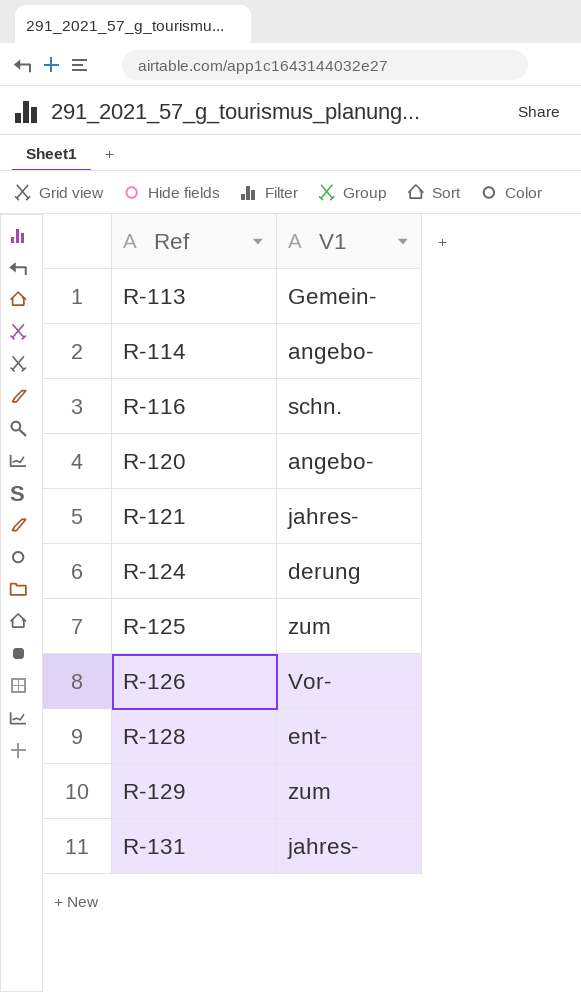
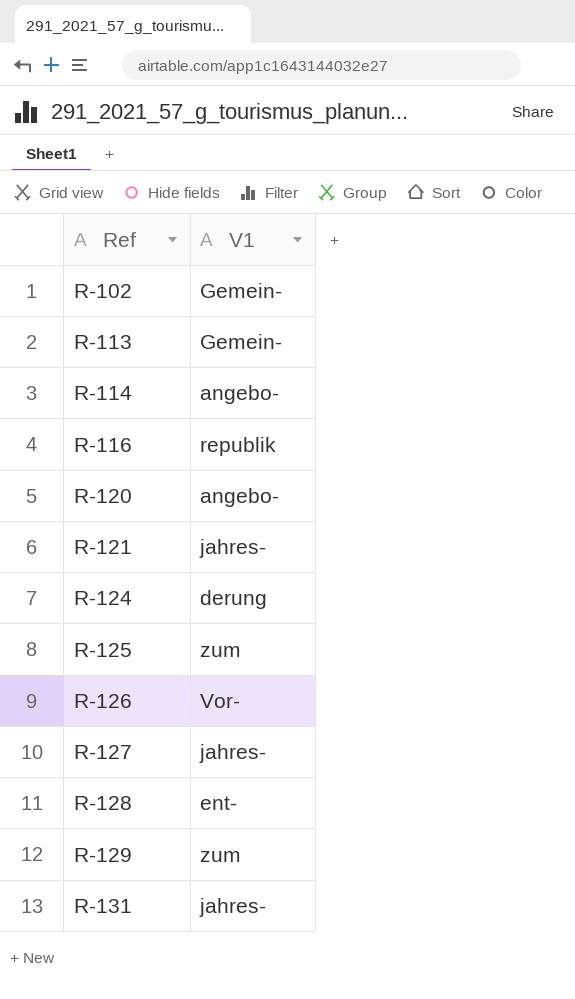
row R-102: none -> Gemein-
R-116 | V1: schn. -> republik
row R-127: none -> jahres-

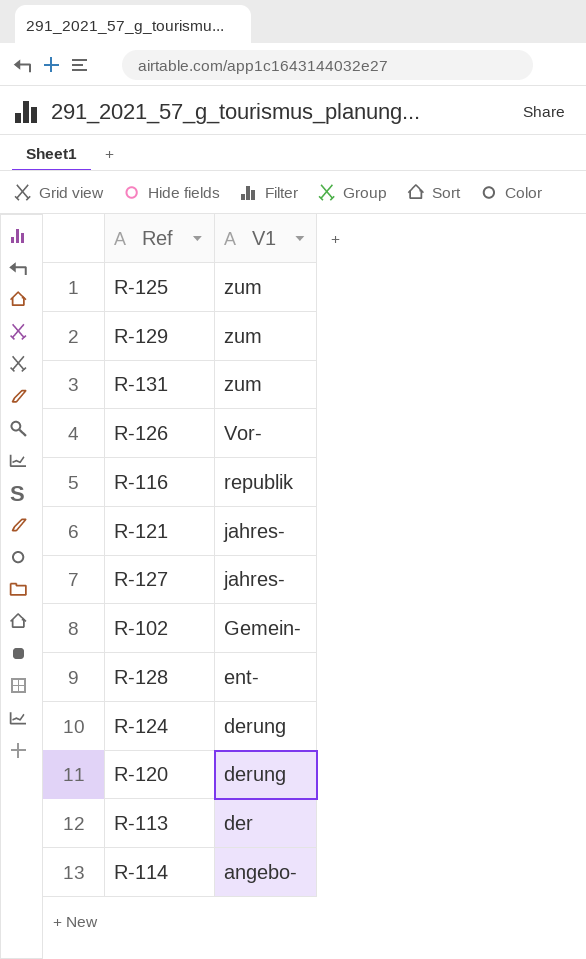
row order: Ref ascending -> V1 descending
R-131 | V1: jahres- -> zum
R-120 | V1: angebo- -> derung
R-113 | V1: Gemein- -> der

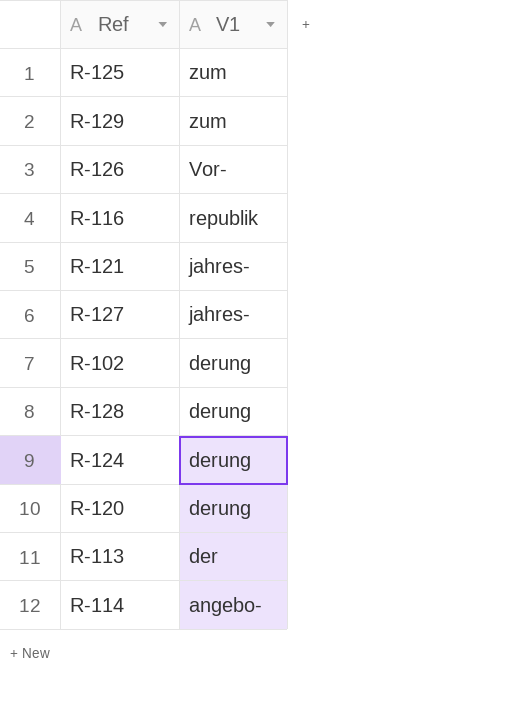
row R-131: zum -> none
R-102 | V1: Gemein- -> derung
R-128 | V1: ent- -> derung

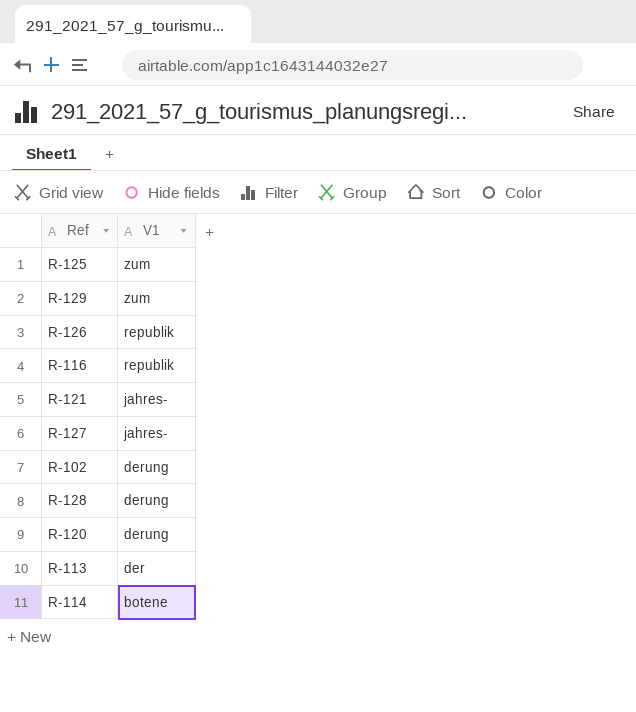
row R-124: derung -> none
R-126 | V1: Vor- -> republik
R-114 | V1: angebo- -> botene

